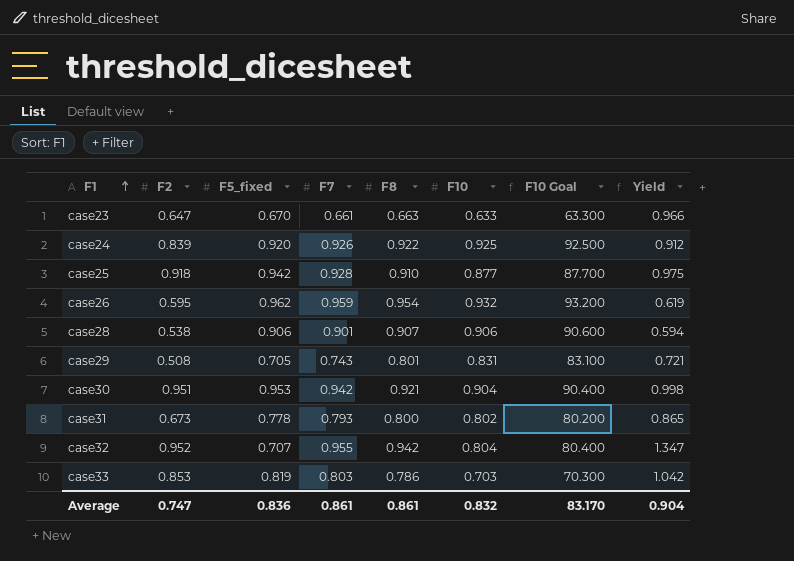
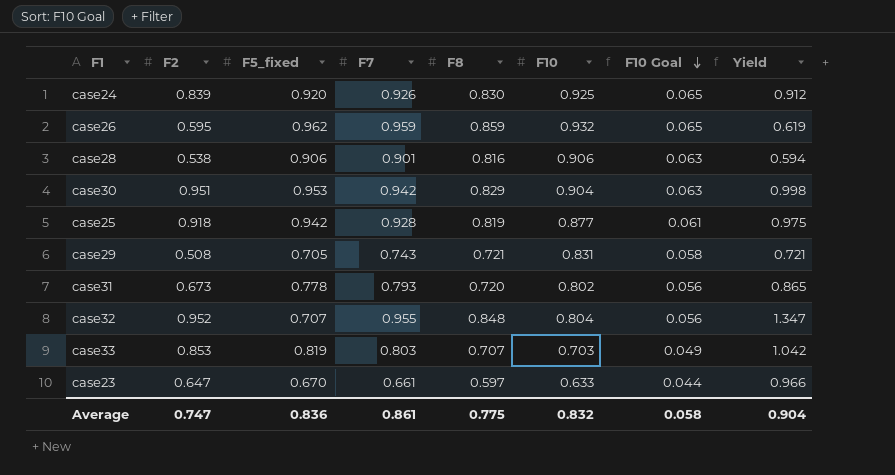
row order: F1 ascending -> F10 Goal descending
column F10 Goal | formula: [F10] * 100 -> [F10] * 0.07
case24 | F8: 0.922 -> 0.830
case26 | F8: 0.954 -> 0.859
case28 | F8: 0.907 -> 0.816
case30 | F8: 0.921 -> 0.829
case25 | F8: 0.910 -> 0.819
case29 | F8: 0.801 -> 0.721
case31 | F8: 0.800 -> 0.720
case32 | F8: 0.942 -> 0.848
case33 | F8: 0.786 -> 0.707
case23 | F8: 0.663 -> 0.597
Average | F8: 0.861 -> 0.775
Average | F10 Goal: 83.170 -> 0.058

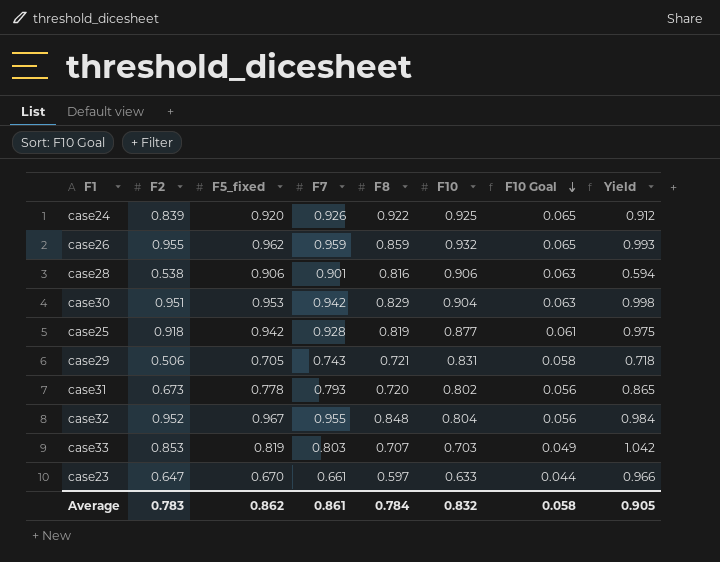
case24 | F8: 0.830 -> 0.922
case26 | F2: 0.595 -> 0.955
case26 | Yield: 0.619 -> 0.993
case29 | F2: 0.508 -> 0.506
case29 | Yield: 0.721 -> 0.718
case32 | F5_fixed: 0.707 -> 0.967
case32 | Yield: 1.347 -> 0.984
Average | F2: 0.747 -> 0.783
Average | F5_fixed: 0.836 -> 0.862
Average | F8: 0.775 -> 0.784
Average | Yield: 0.904 -> 0.905

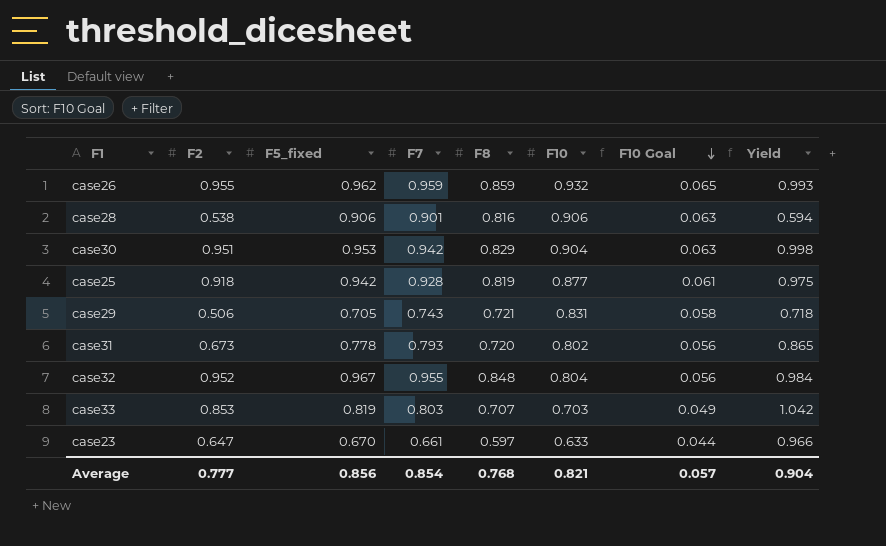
row case24: 0.839 | 0.920 | 0.926 | 0.922 | 0.925 | 0.065 | 0.912 -> none
Average | F2: 0.783 -> 0.777
Average | F5_fixed: 0.862 -> 0.856
Average | F7: 0.861 -> 0.854
Average | F8: 0.784 -> 0.768
Average | F10: 0.832 -> 0.821
Average | F10 Goal: 0.058 -> 0.057
Average | Yield: 0.905 -> 0.904

